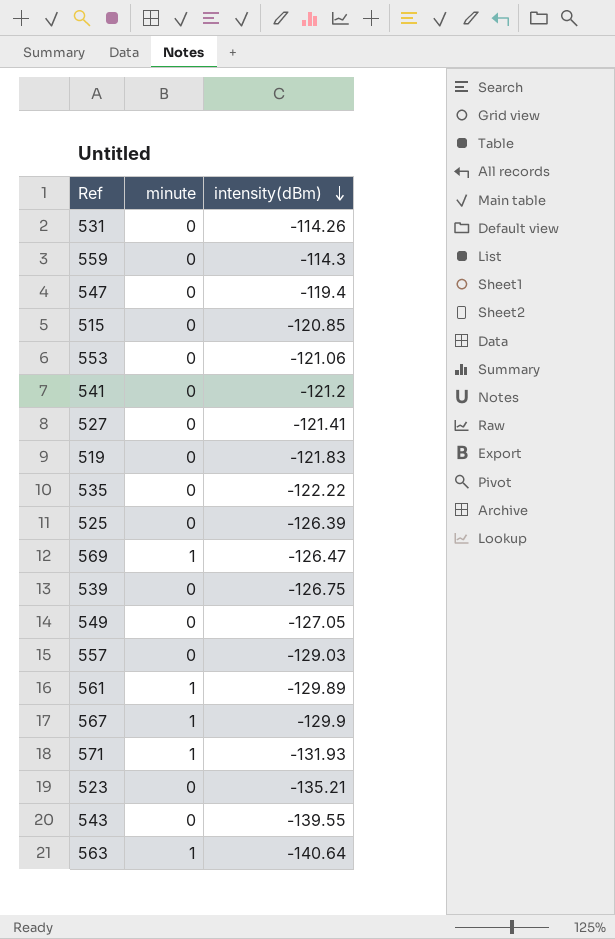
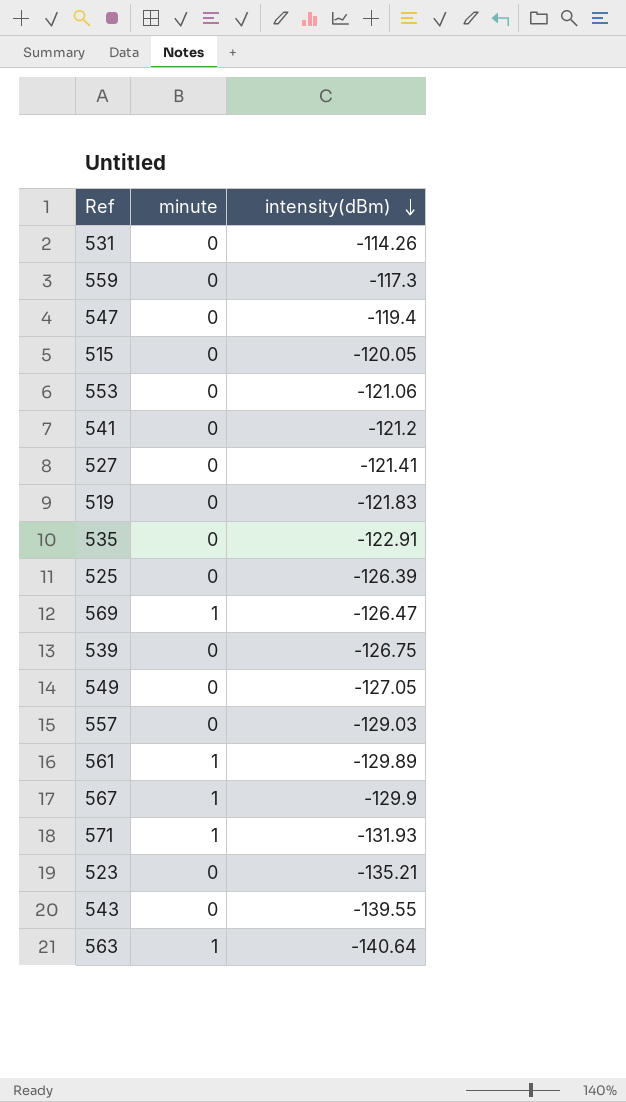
559 | intensity(dBm): -114.3 -> -117.3
515 | intensity(dBm): -120.85 -> -120.05
535 | intensity(dBm): -122.22 -> -122.91

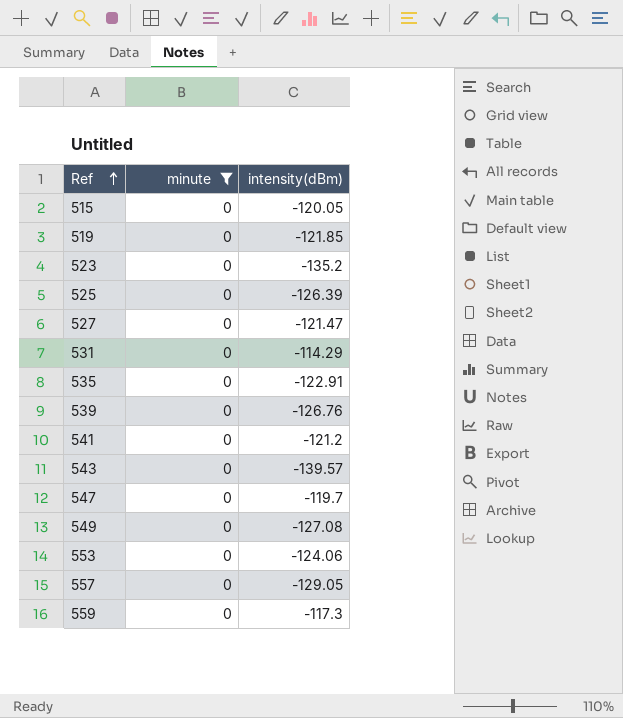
filter: none -> minute = 0
row order: intensity(dBm) descending -> Ref ascending
519 | intensity(dBm): -121.83 -> -121.85
523 | intensity(dBm): -135.21 -> -135.2
527 | intensity(dBm): -121.41 -> -121.47
531 | intensity(dBm): -114.26 -> -114.29
539 | intensity(dBm): -126.75 -> -126.76
543 | intensity(dBm): -139.55 -> -139.57
547 | intensity(dBm): -119.4 -> -119.7
549 | intensity(dBm): -127.05 -> -127.08
553 | intensity(dBm): -121.06 -> -124.06
557 | intensity(dBm): -129.03 -> -129.05

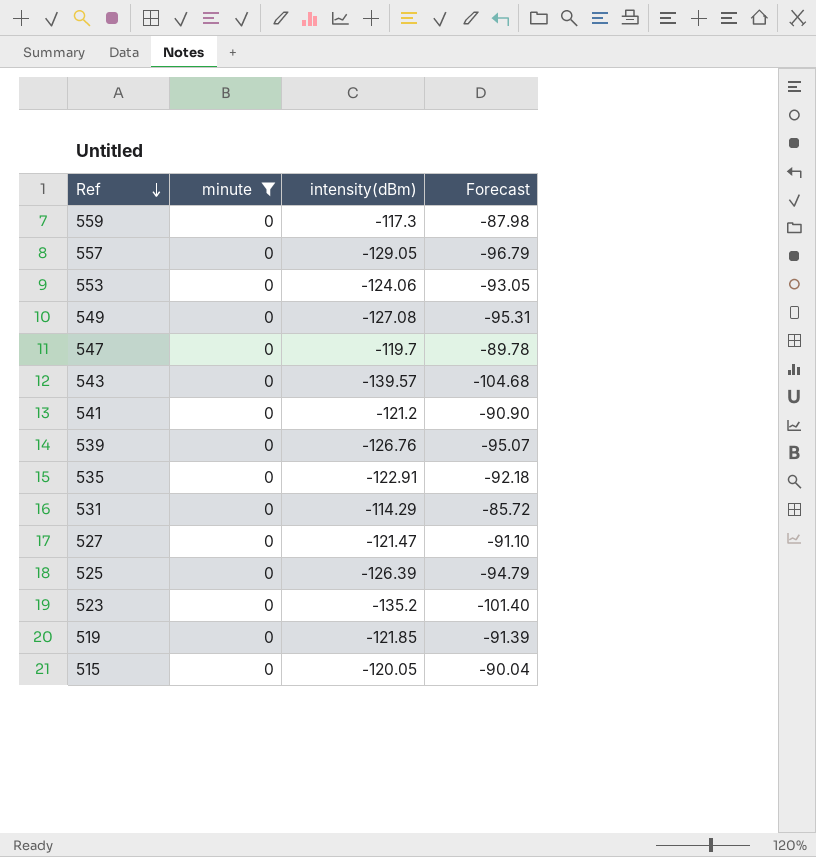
row order: Ref ascending -> Ref descending
column Forecast | formula: none -> [intensity(dBm)] * 0.75

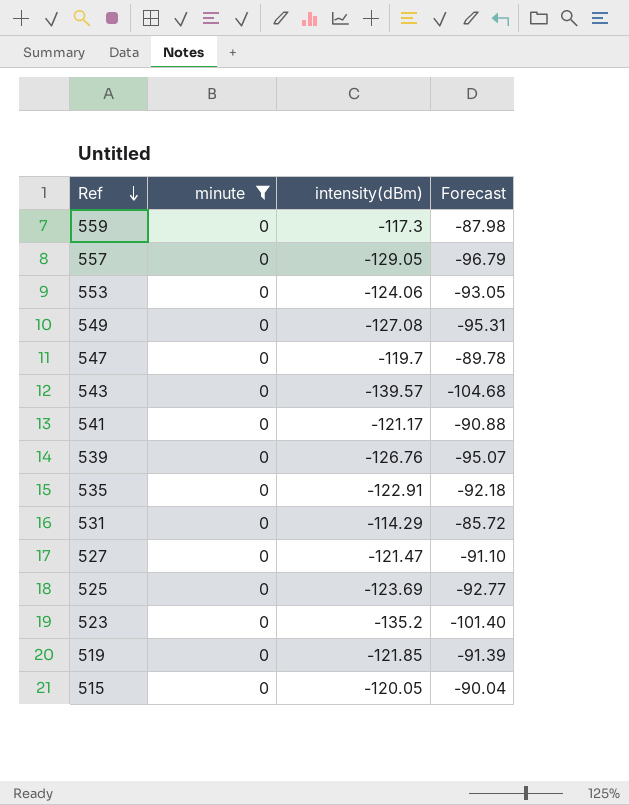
541 | intensity(dBm): -121.2 -> -121.17
541 | Forecast: -90.90 -> -90.88
525 | intensity(dBm): -126.39 -> -123.69
525 | Forecast: -94.79 -> -92.77

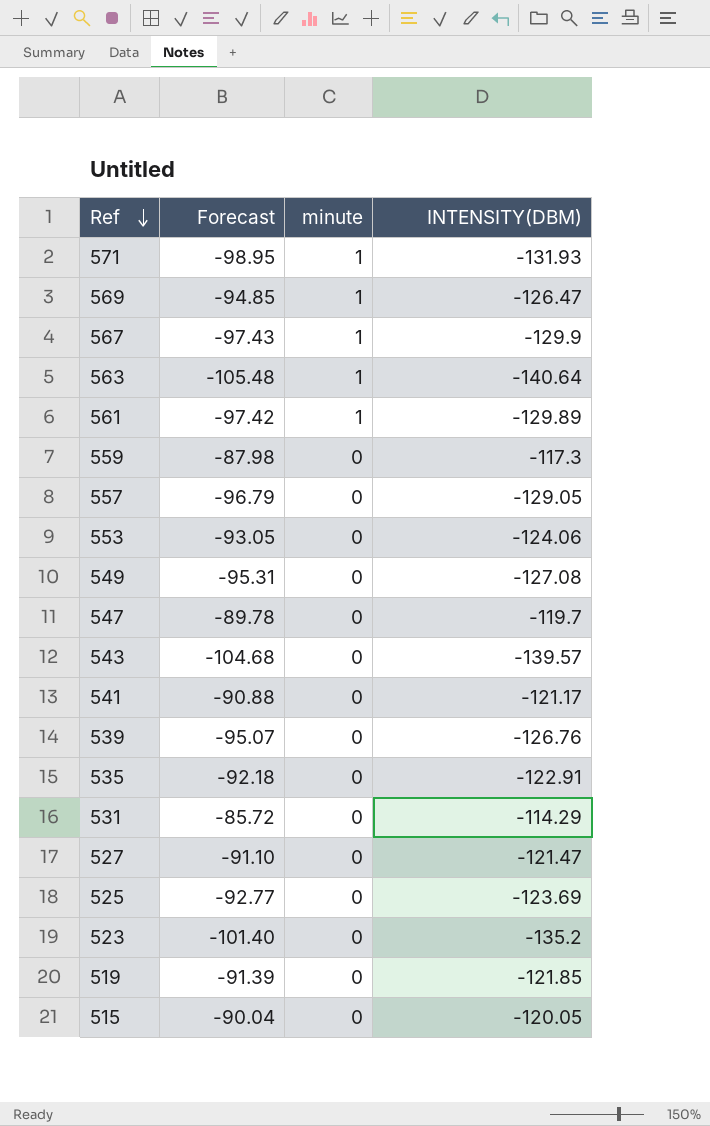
filter: minute = 0 -> none
column Forecast | position: 4 -> 2
column name: intensity(dBm) -> INTENSITY(DBM)

